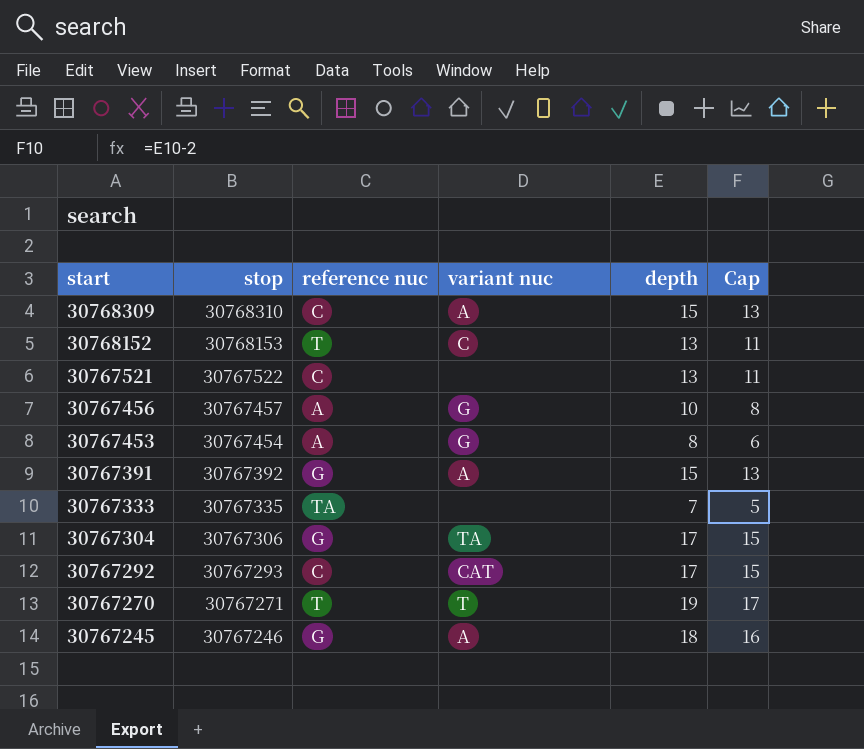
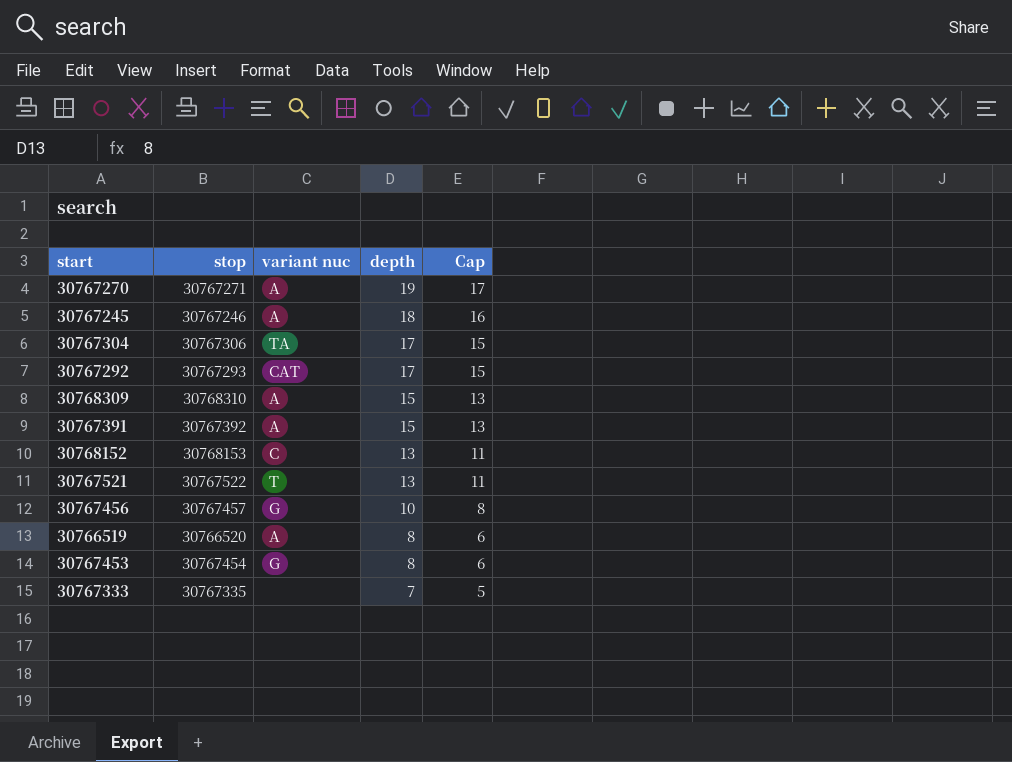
row order: start descending -> depth descending
column reference nuc | position: 3 -> none
30767270 | variant nuc: T -> A
30767521 | variant nuc: none -> T
row 30766519: none -> 30766520 | A | 8 | 6

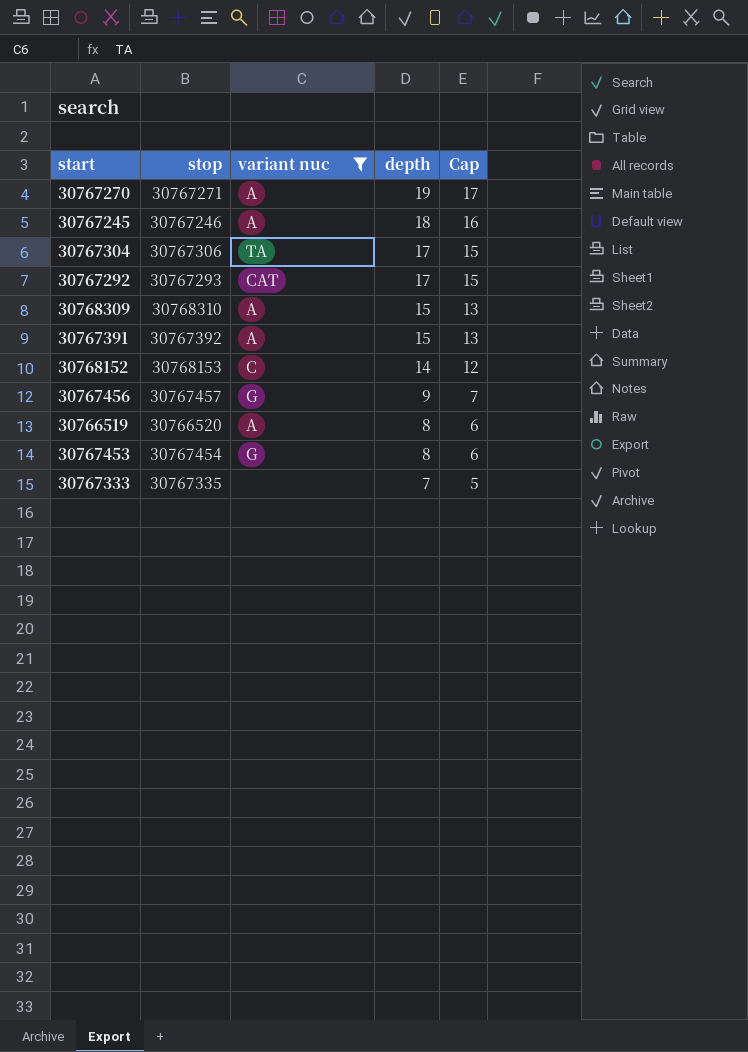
filter: none -> variant nuc != T
30768152 | depth: 13 -> 14
30768152 | Cap: 11 -> 12
30767456 | depth: 10 -> 9
30767456 | Cap: 8 -> 7

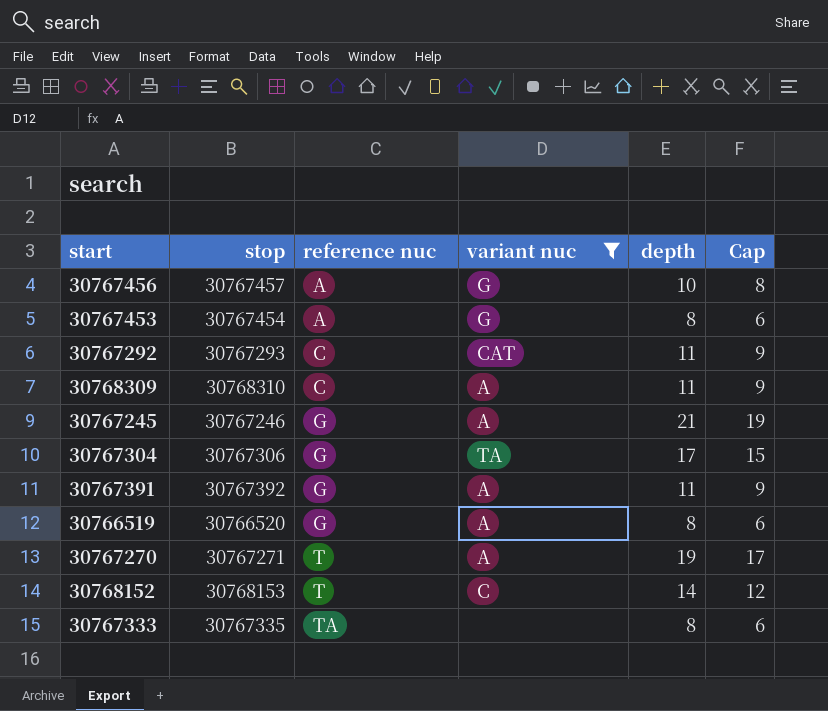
row order: depth descending -> reference nuc ascending
column reference nuc | position: none -> 3
30767456 | depth: 9 -> 10
30767456 | Cap: 7 -> 8
30767292 | depth: 17 -> 11
30767292 | Cap: 15 -> 9
30768309 | depth: 15 -> 11
30768309 | Cap: 13 -> 9
30767245 | depth: 18 -> 21
30767245 | Cap: 16 -> 19
30767391 | depth: 15 -> 11
30767391 | Cap: 13 -> 9
30767333 | depth: 7 -> 8
30767333 | Cap: 5 -> 6

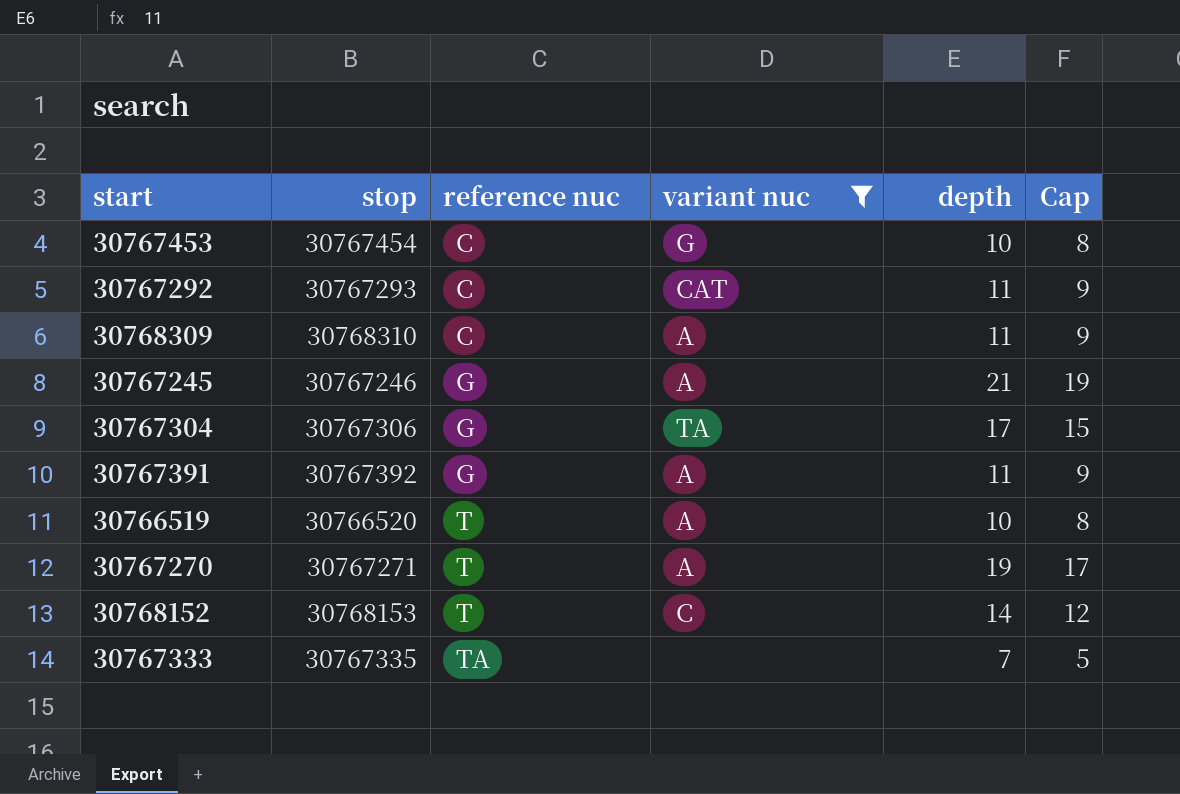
row 30767456: 30767457 | A | G | 10 | 8 -> none
30767453 | reference nuc: A -> C
30767453 | depth: 8 -> 10
30767453 | Cap: 6 -> 8
30766519 | reference nuc: G -> T
30766519 | depth: 8 -> 10
30766519 | Cap: 6 -> 8
30767333 | depth: 8 -> 7
30767333 | Cap: 6 -> 5

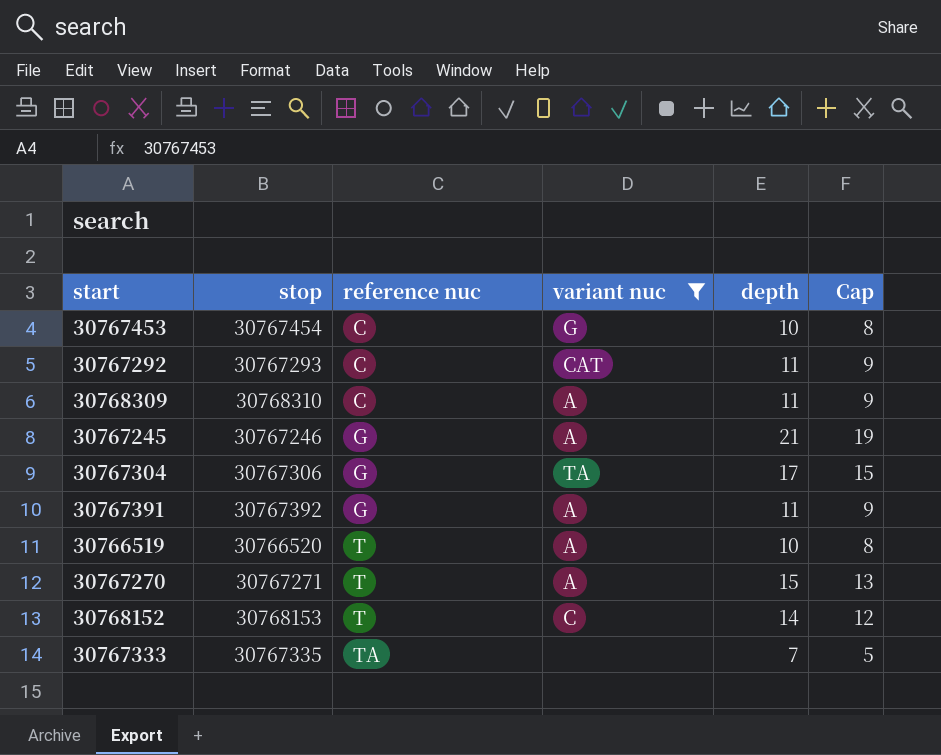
30767270 | depth: 19 -> 15
30767270 | Cap: 17 -> 13

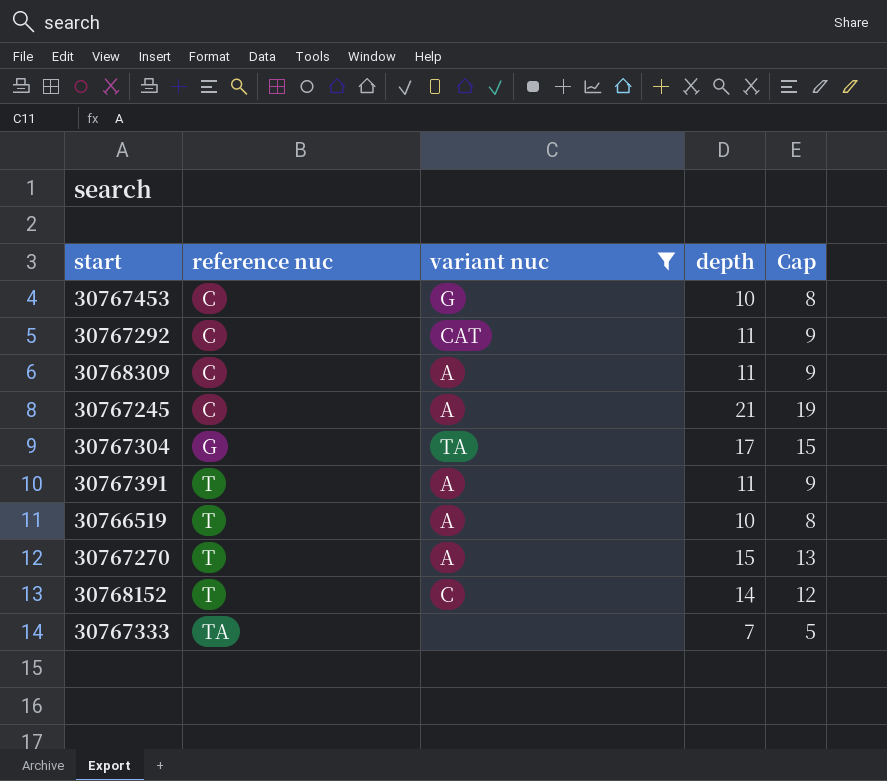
column stop | position: 2 -> none
30767245 | reference nuc: G -> C
30767391 | reference nuc: G -> T

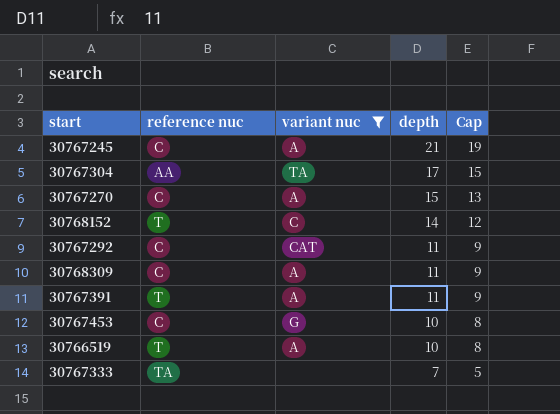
row order: reference nuc ascending -> depth descending
30767304 | reference nuc: G -> AA
30767270 | reference nuc: T -> C

